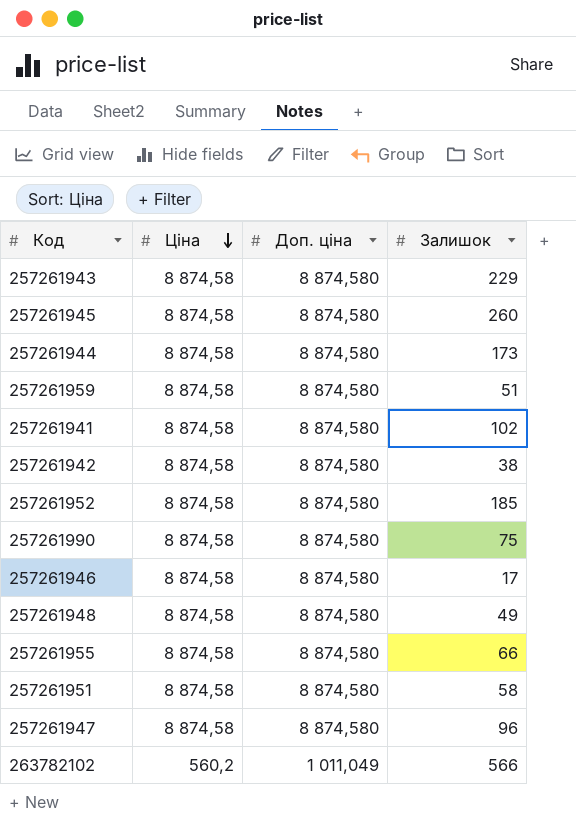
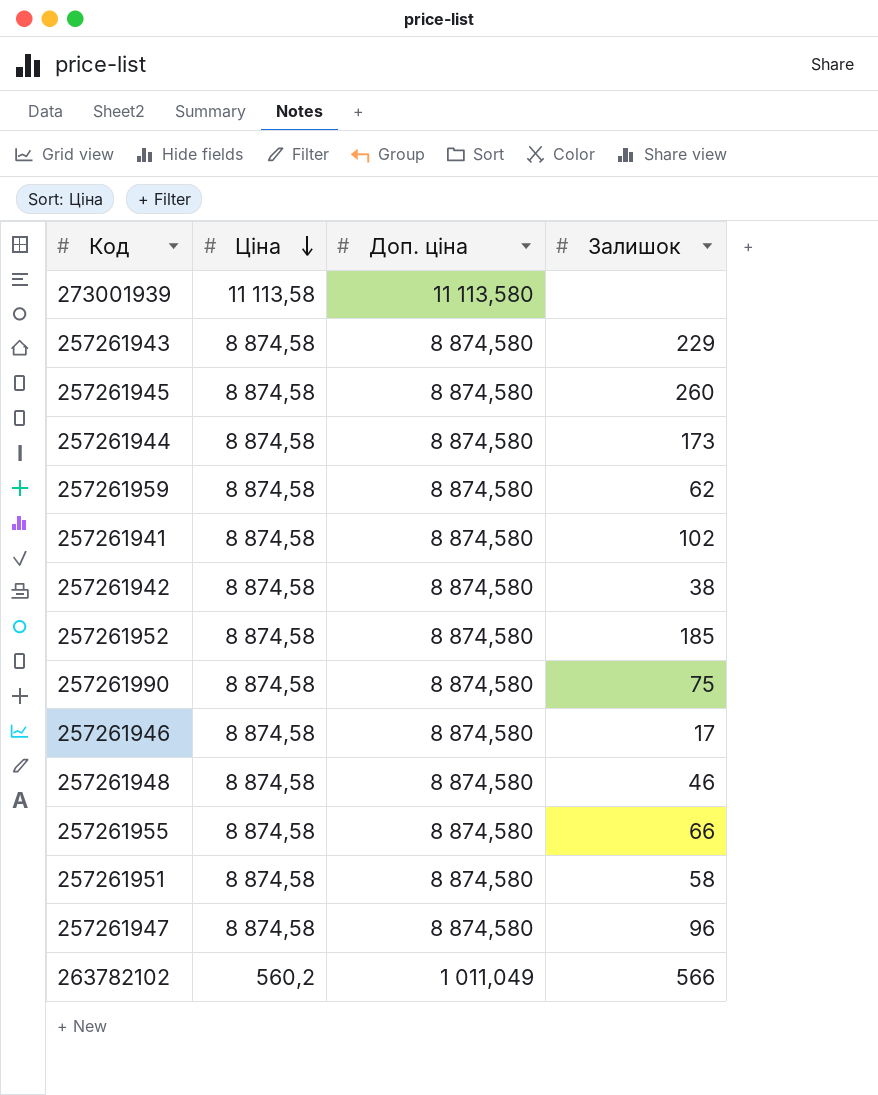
row 273001939: none -> 11 113,58 | 11 113,580 | none
257261959 | Залишок: 51 -> 62
257261948 | Залишок: 49 -> 46

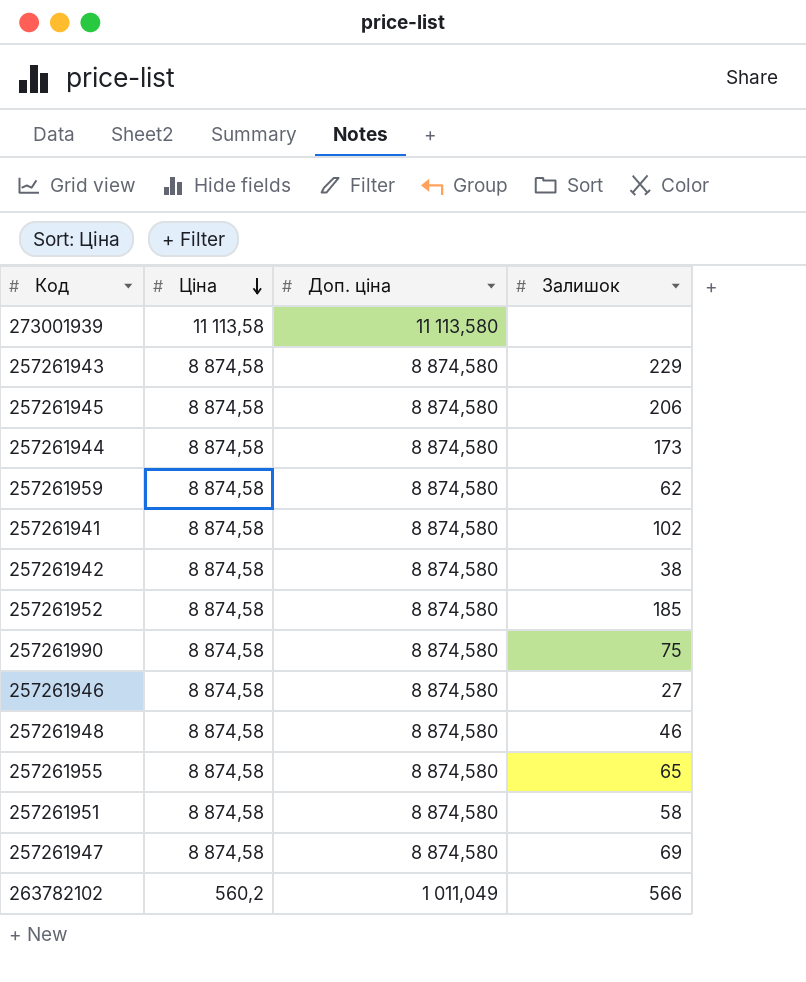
257261945 | Залишок: 260 -> 206
257261946 | Залишок: 17 -> 27
257261955 | Залишок: 66 -> 65
257261947 | Залишок: 96 -> 69

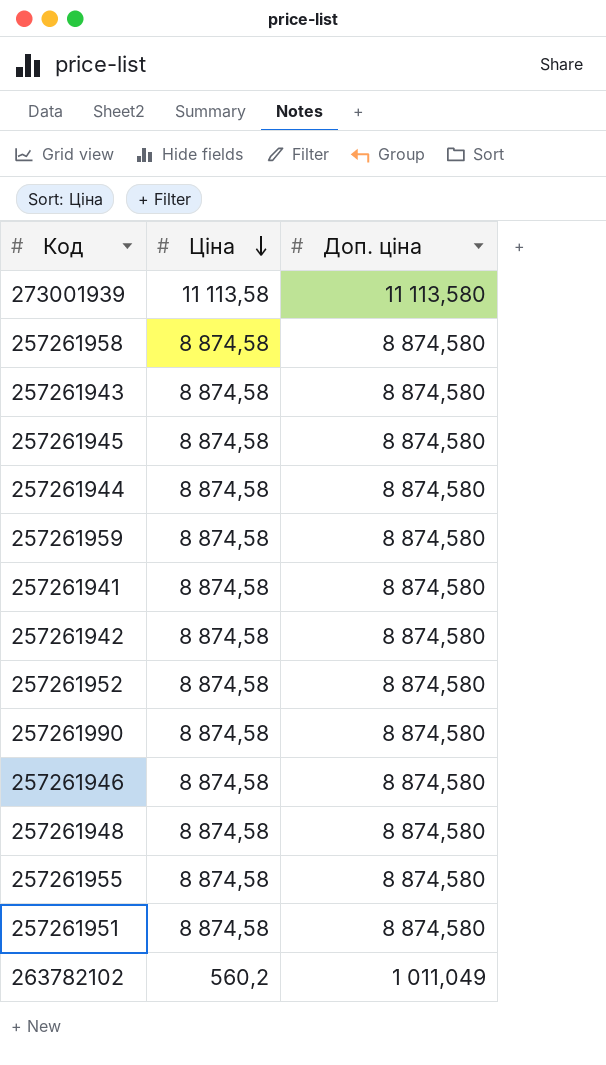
column Залишок | position: 4 -> none
row 257261947: 8 874,58 | 8 874,580 | 69 -> none
row 257261958: none -> 8 874,58 | 8 874,580

